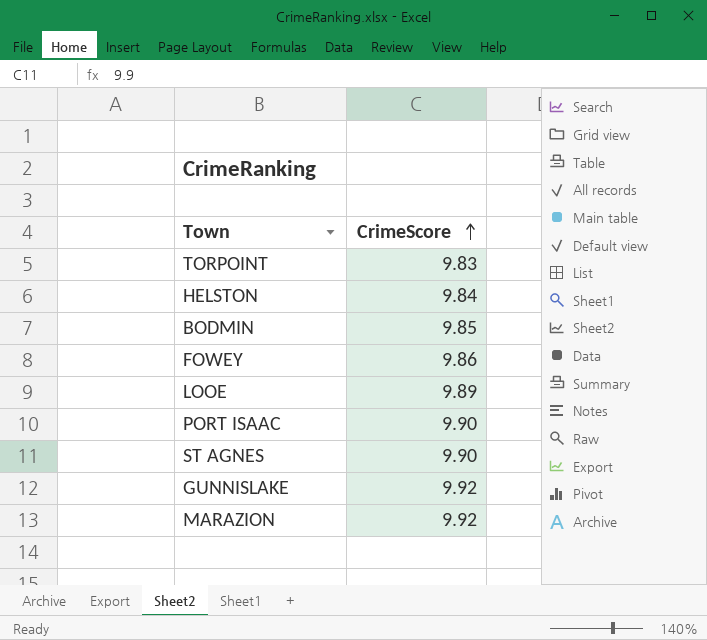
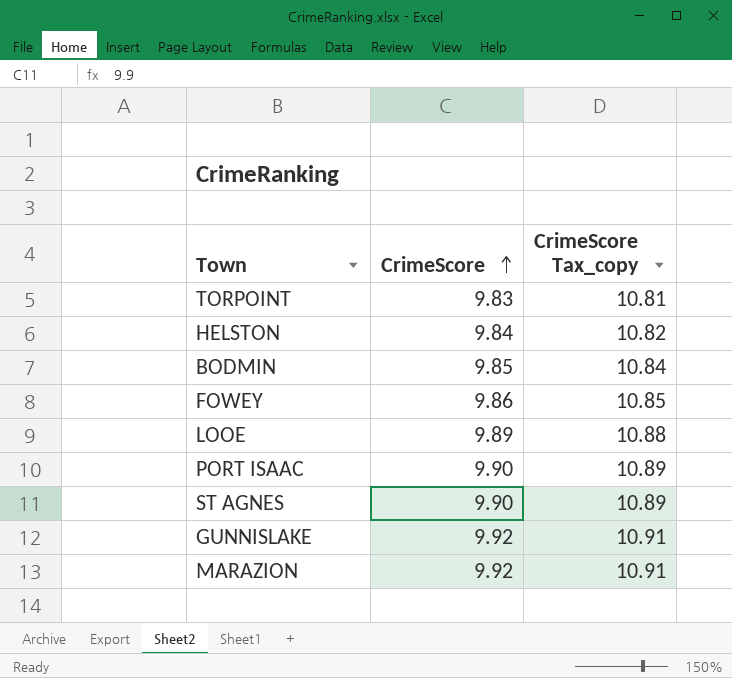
column CrimeScore Tax_copy | formula: none -> [CrimeScore] * 1.1

